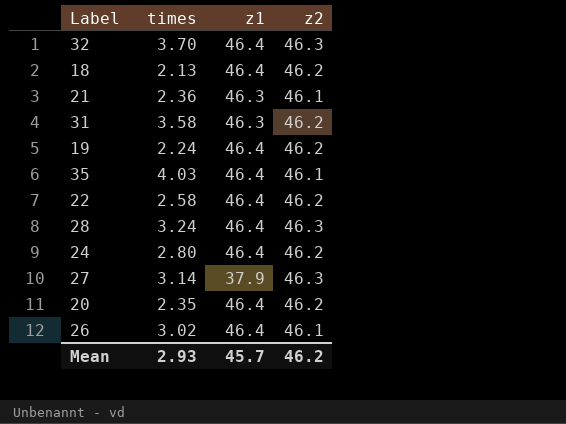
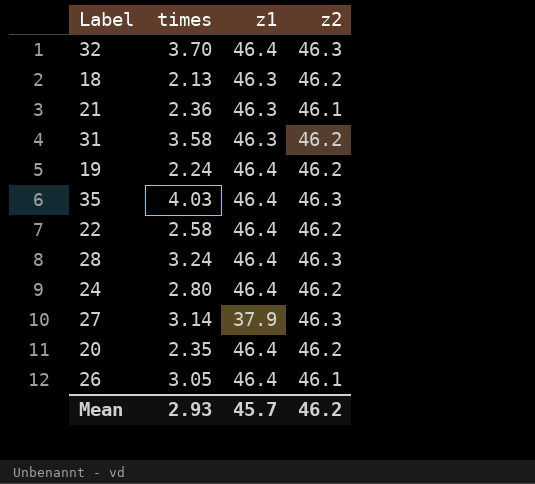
18 | z1: 46.4 -> 46.3
35 | z2: 46.1 -> 46.3
26 | times: 3.02 -> 3.05

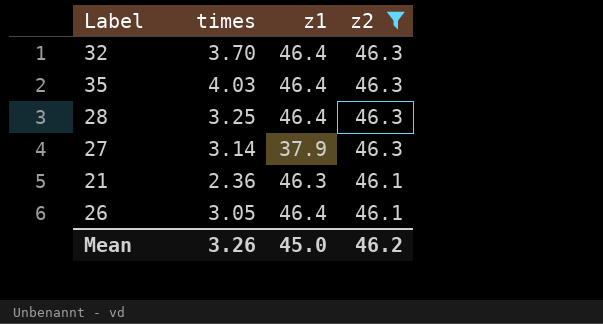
filter: none -> z2 != 46.2
row order: none -> z2 descending
28 | times: 3.24 -> 3.25
Mean | times: 2.93 -> 3.26
Mean | z1: 45.7 -> 45.0

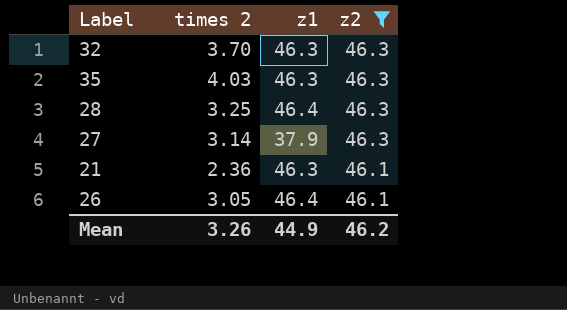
column name: times -> times 2
32 | z1: 46.4 -> 46.3
35 | z1: 46.4 -> 46.3
Mean | z1: 45.0 -> 44.9

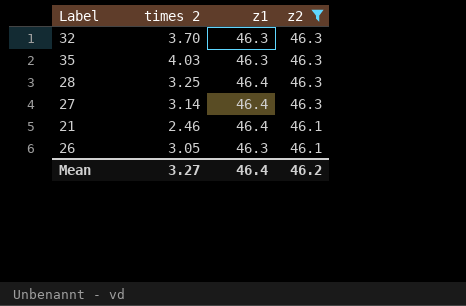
27 | z1: 37.9 -> 46.4
21 | times 2: 2.36 -> 2.46
21 | z1: 46.3 -> 46.4
26 | z1: 46.4 -> 46.3
Mean | times 2: 3.26 -> 3.27
Mean | z1: 44.9 -> 46.4

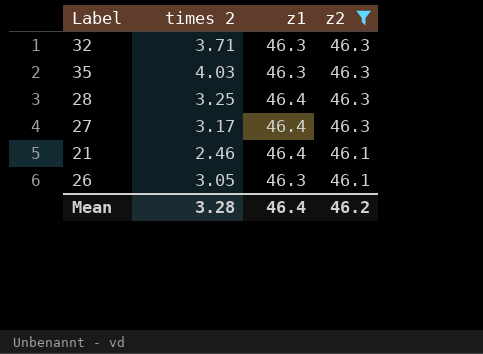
32 | times 2: 3.70 -> 3.71
27 | times 2: 3.14 -> 3.17
Mean | times 2: 3.27 -> 3.28

